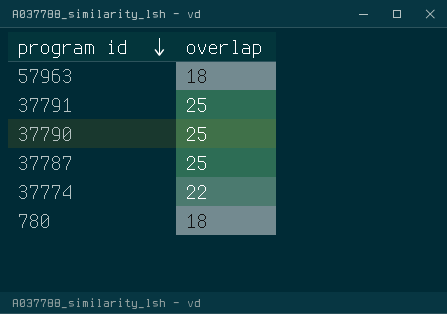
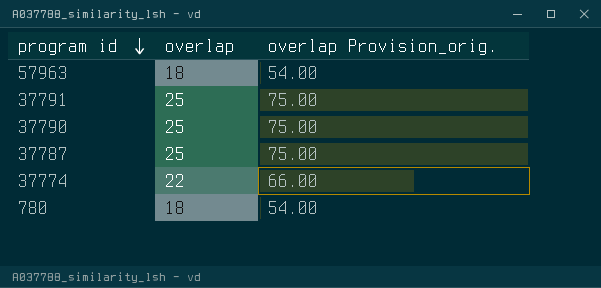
column overlap Provision_orig. | formula: none -> [overlap] * 3

